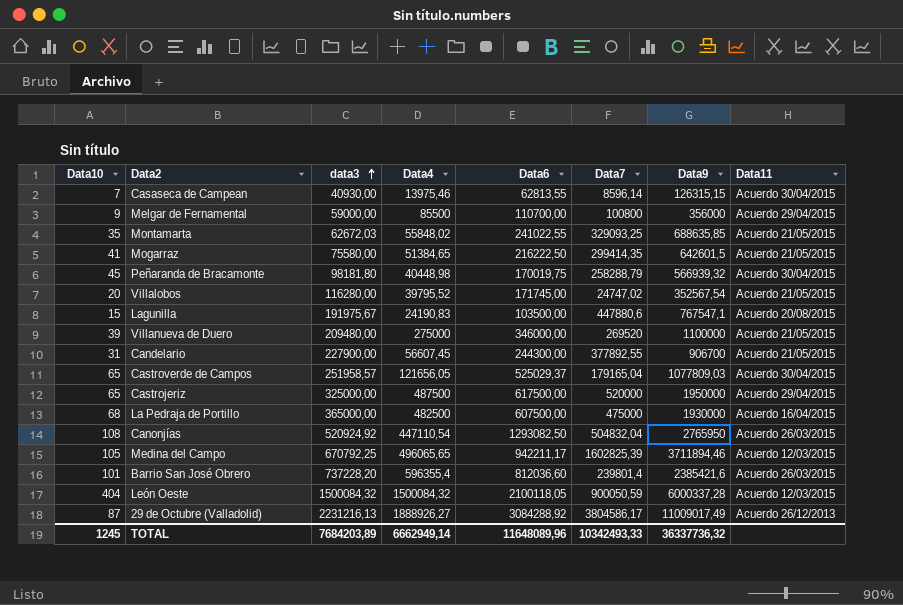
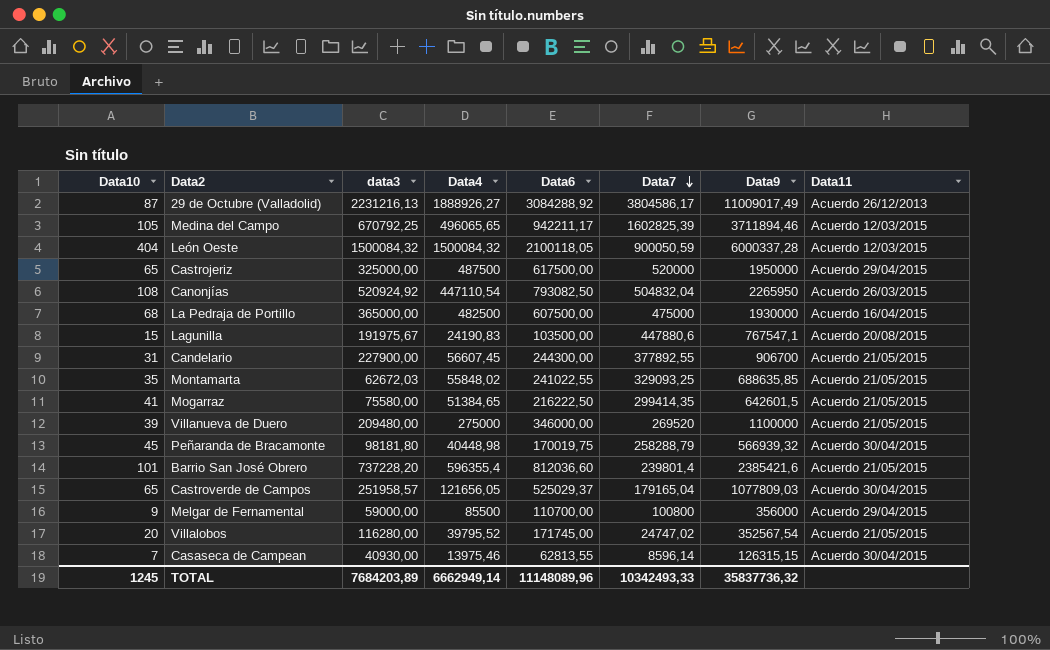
row order: data3 ascending -> Data7 descending
Canonjías | Data6: 1293082,50 -> 793082,50
Canonjías | Data9: 2765950 -> 2265950
Barrio San José Obrero | Data11: Acuerdo 26/03/2015 -> Acuerdo 21/05/2015
TOTAL | Data6: 11648089,96 -> 11148089,96
TOTAL | Data9: 36337736,32 -> 35837736,32

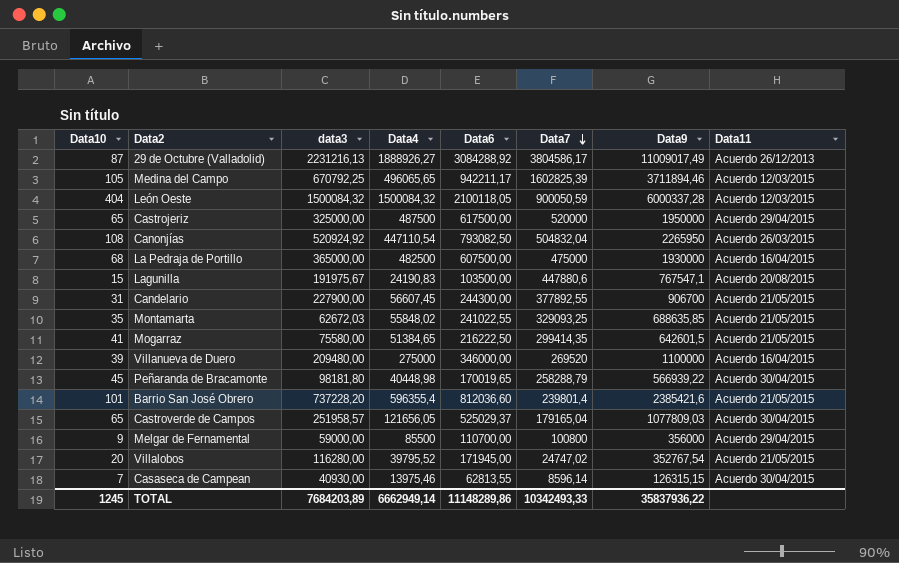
Villanueva de Duero | Data11: Acuerdo 21/05/2015 -> Acuerdo 16/04/2015
Peñaranda de Bracamonte | Data6: 170019,75 -> 170019,65
Peñaranda de Bracamonte | Data9: 566939,32 -> 566939,22
Villalobos | Data6: 171745,00 -> 171945,00
Villalobos | Data9: 352567,54 -> 352767,54
TOTAL | Data6: 11148089,96 -> 11148289,86
TOTAL | Data9: 35837736,32 -> 35837936,22

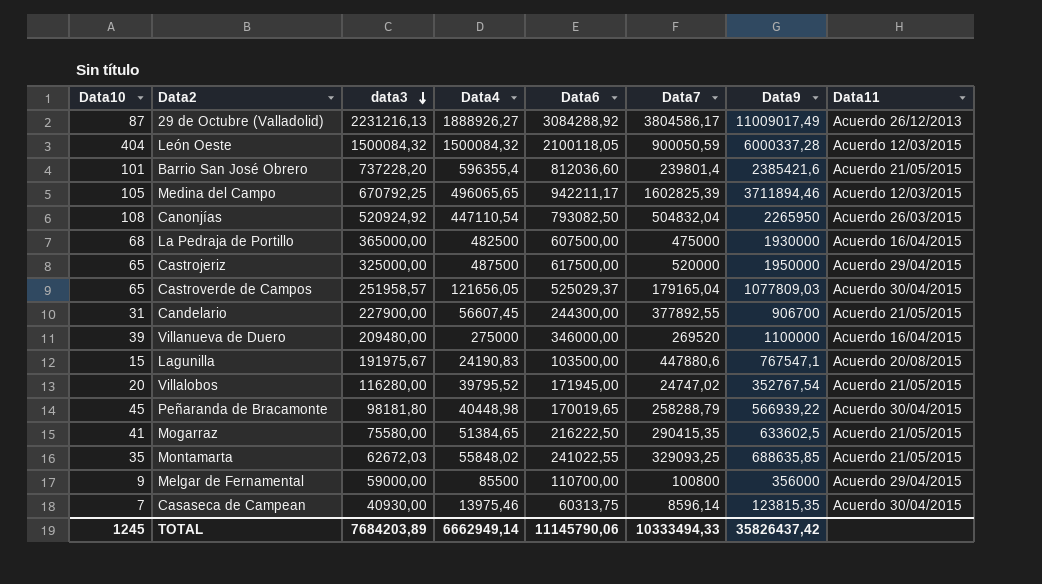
row order: Data7 descending -> data3 descending
Mogarraz | Data7: 299414,35 -> 290415,35
Mogarraz | Data9: 642601,5 -> 633602,5
Casaseca de Campean | Data6: 62813,55 -> 60313,75
Casaseca de Campean | Data9: 126315,15 -> 123815,35
TOTAL | Data6: 11148289,86 -> 11145790,06
TOTAL | Data7: 10342493,33 -> 10333494,33
TOTAL | Data9: 35837936,22 -> 35826437,42

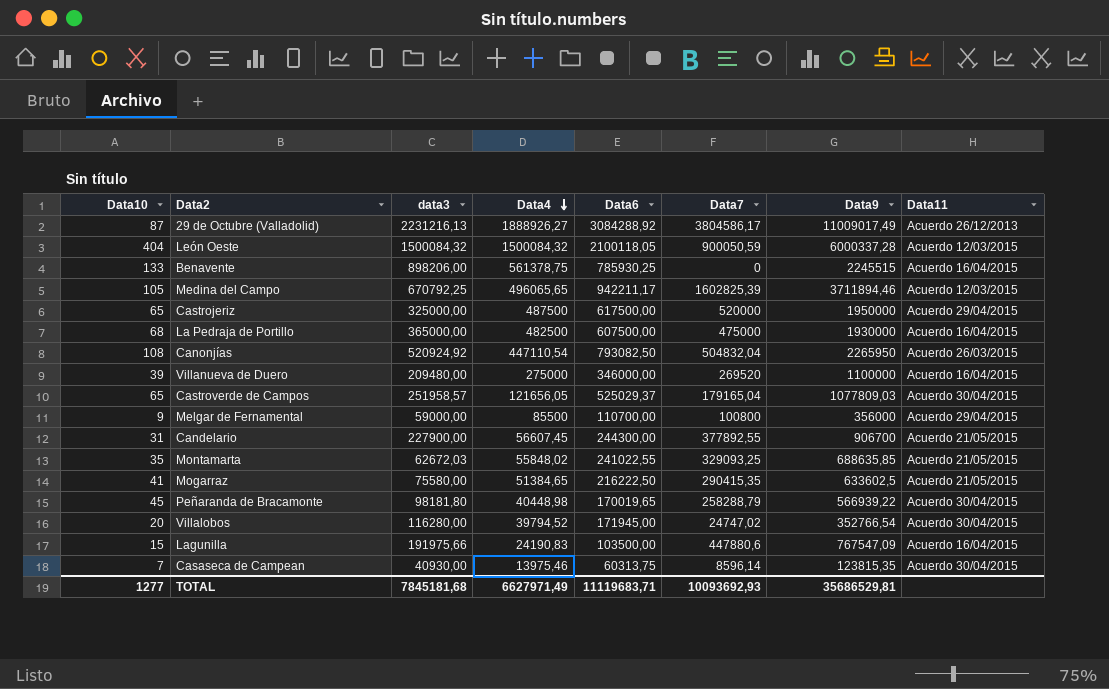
row order: data3 descending -> Data4 descending
row Barrio San José Obrero: 101 | 737228,20 | 596355,4 | 812036,60 | 239801,4 | 2385421,6 | Acuerdo 21/05/2015 -> none
row Benavente: none -> 133 | 898206,00 | 561378,75 | 785930,25 | 0 | 2245515 | Acuerdo 16/04/2015
Villalobos | Data4: 39795,52 -> 39794,52
Villalobos | Data9: 352767,54 -> 352766,54
Villalobos | Data11: Acuerdo 21/05/2015 -> Acuerdo 30/04/2015
Lagunilla | data3: 191975,67 -> 191975,66
Lagunilla | Data9: 767547,1 -> 767547,09
Lagunilla | Data11: Acuerdo 20/08/2015 -> Acuerdo 16/04/2015
TOTAL | Data10: 1245 -> 1277
TOTAL | data3: 7684203,89 -> 7845181,68
TOTAL | Data4: 6662949,14 -> 6627971,49
TOTAL | Data6: 11145790,06 -> 11119683,71
TOTAL | Data7: 10333494,33 -> 10093692,93
TOTAL | Data9: 35826437,42 -> 35686529,81

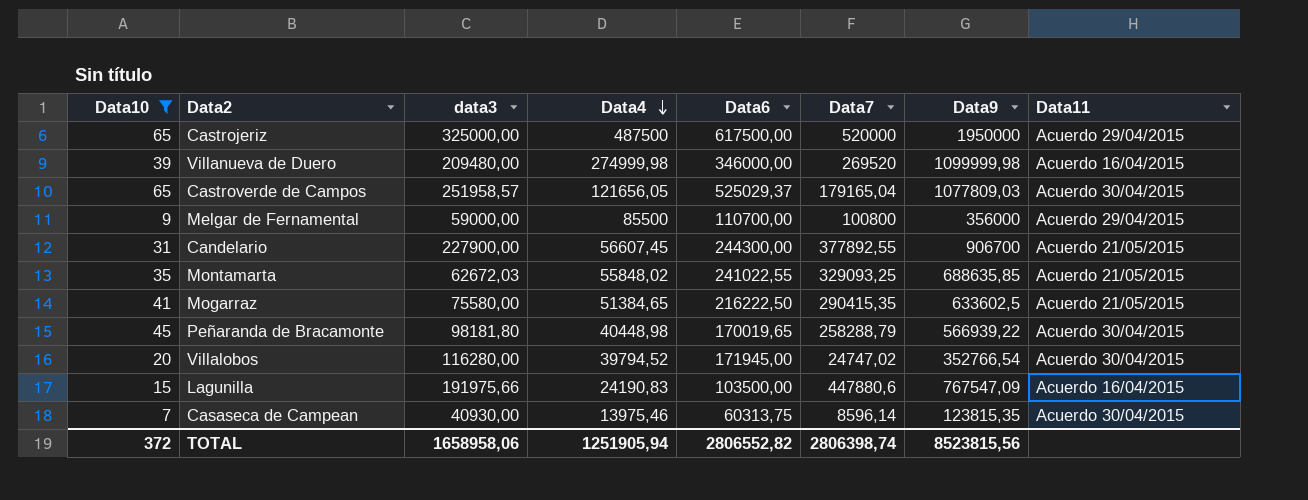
filter: none -> Data10 <= 65
Villanueva de Duero | Data4: 275000 -> 274999,98
Villanueva de Duero | Data9: 1100000 -> 1099999,98
TOTAL | Data10: 1277 -> 372
TOTAL | data3: 7845181,68 -> 1658958,06
TOTAL | Data4: 6627971,49 -> 1251905,94
TOTAL | Data6: 11119683,71 -> 2806552,82
TOTAL | Data7: 10093692,93 -> 2806398,74
TOTAL | Data9: 35686529,81 -> 8523815,56

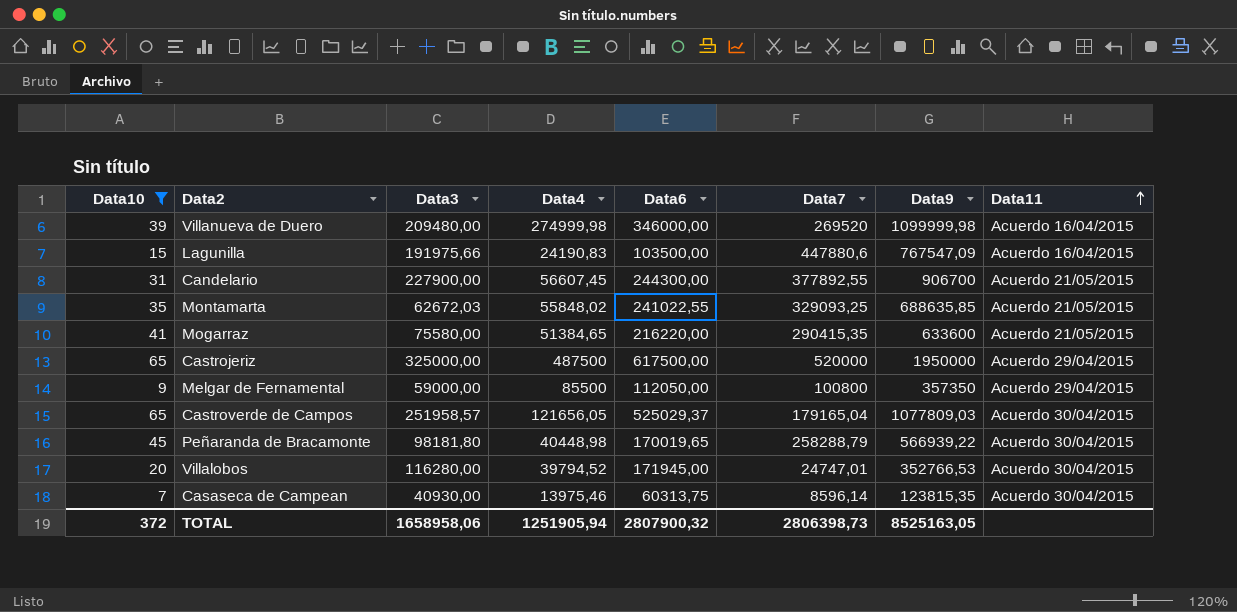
row order: Data4 descending -> Data11 ascending
column name: data3 -> Data3
Mogarraz | Data6: 216222,50 -> 216220,00
Mogarraz | Data9: 633602,5 -> 633600
Melgar de Fernamental | Data6: 110700,00 -> 112050,00
Melgar de Fernamental | Data9: 356000 -> 357350
Villalobos | Data7: 24747,02 -> 24747,01
Villalobos | Data9: 352766,54 -> 352766,53
TOTAL | Data6: 2806552,82 -> 2807900,32
TOTAL | Data7: 2806398,74 -> 2806398,73
TOTAL | Data9: 8523815,56 -> 8525163,05

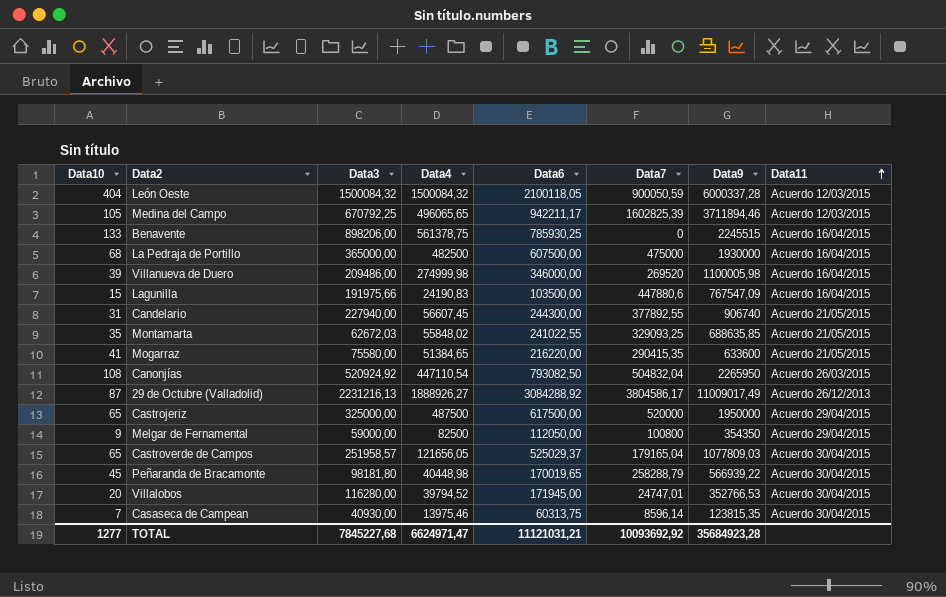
filter: Data10 <= 65 -> none
Villanueva de Duero | Data3: 209480,00 -> 209486,00
Villanueva de Duero | Data9: 1099999,98 -> 1100005,98
Candelario | Data3: 227900,00 -> 227940,00
Candelario | Data9: 906700 -> 906740
Melgar de Fernamental | Data4: 85500 -> 82500
Melgar de Fernamental | Data9: 357350 -> 354350
TOTAL | Data10: 372 -> 1277
TOTAL | Data3: 1658958,06 -> 7845227,68
TOTAL | Data4: 1251905,94 -> 6624971,47
TOTAL | Data6: 2807900,32 -> 11121031,21
TOTAL | Data7: 2806398,73 -> 10093692,92
TOTAL | Data9: 8525163,05 -> 35684923,28

